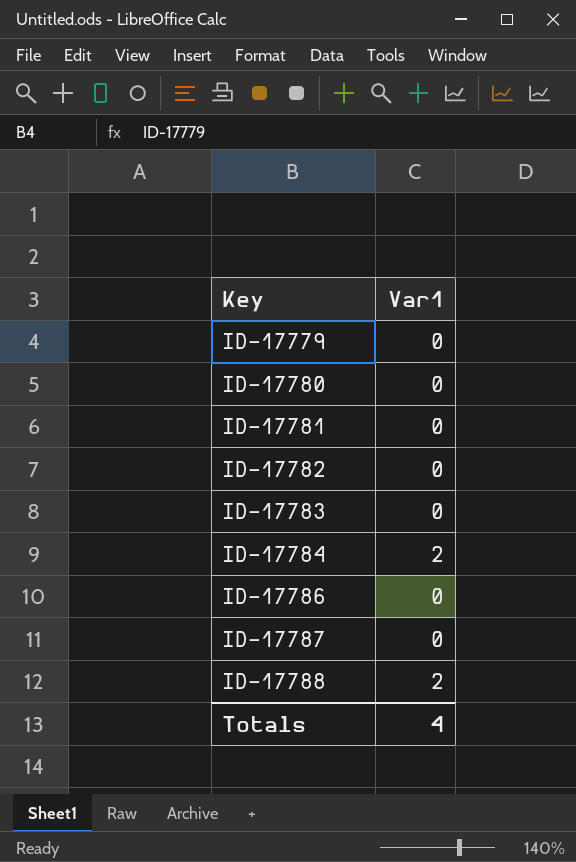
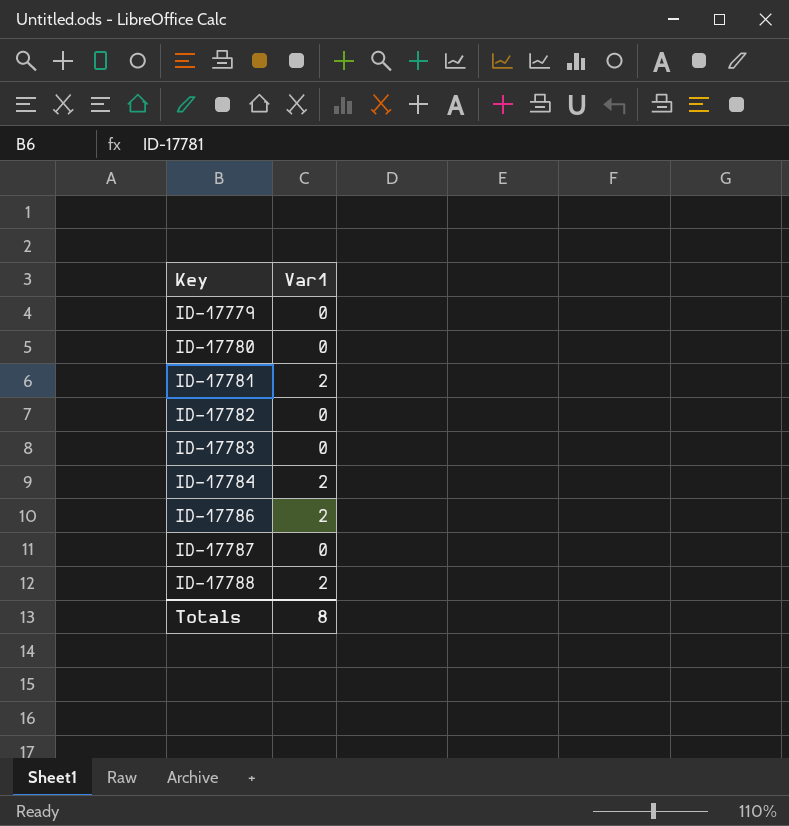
ID-17781 | Var1: 0 -> 2
ID-17786 | Var1: 0 -> 2
Totals | Var1: 4 -> 8

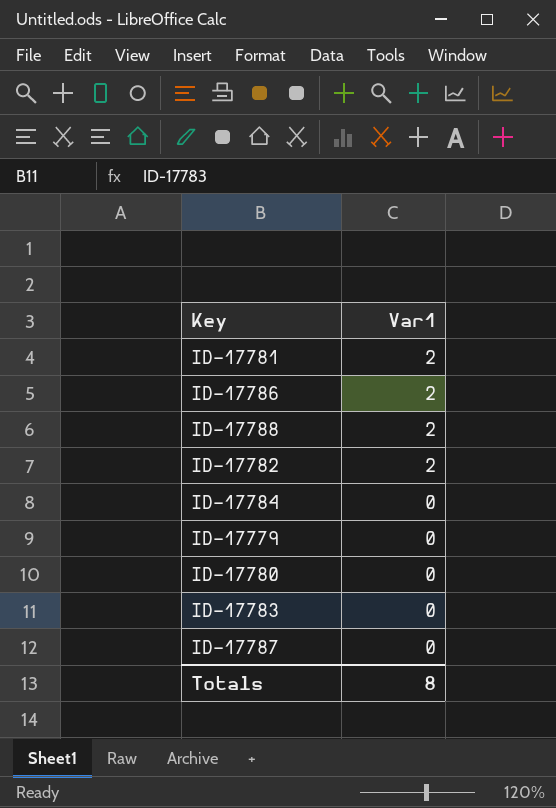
row order: Key ascending -> Var1 descending
ID-17782 | Var1: 0 -> 2
ID-17784 | Var1: 2 -> 0

